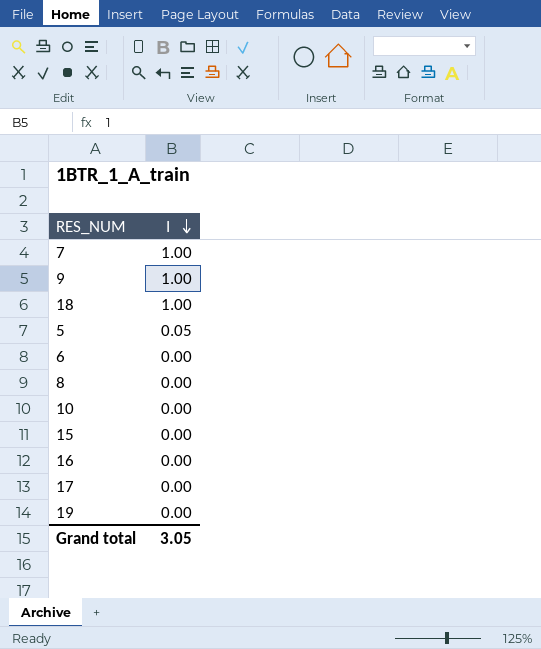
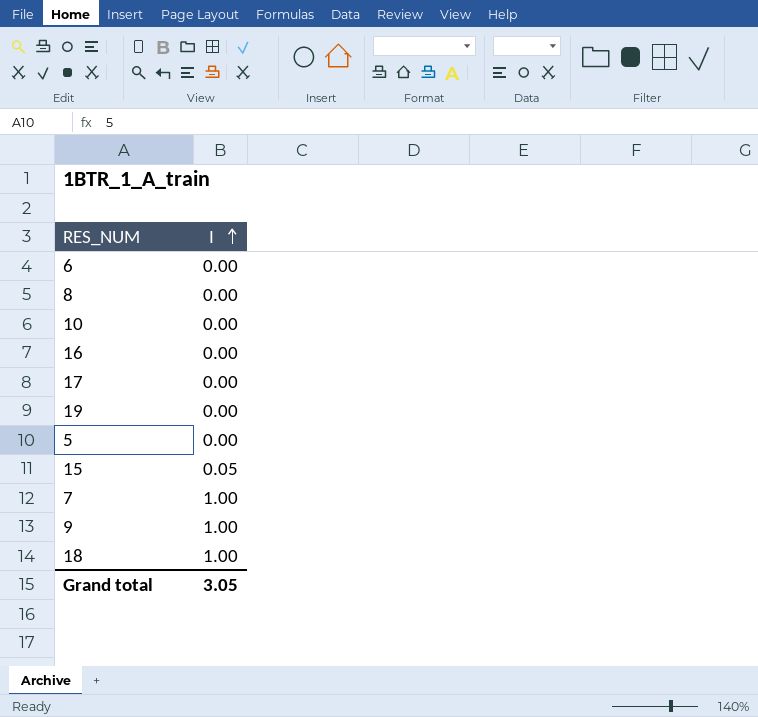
row order: I descending -> I ascending
5 | I: 0.05 -> 0.00
15 | I: 0.00 -> 0.05

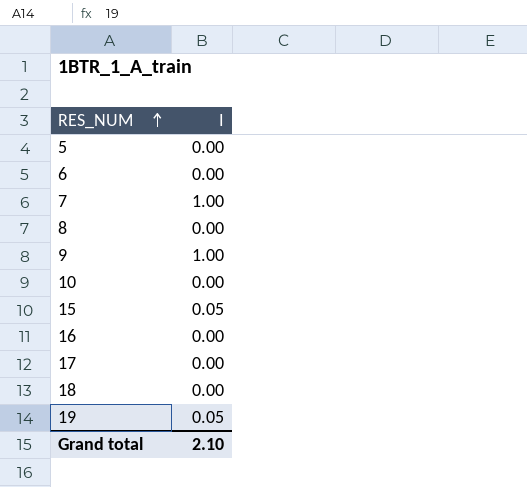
row order: I ascending -> RES_NUM ascending
18 | I: 1.00 -> 0.00
19 | I: 0.00 -> 0.05
Grand total | I: 3.05 -> 2.10

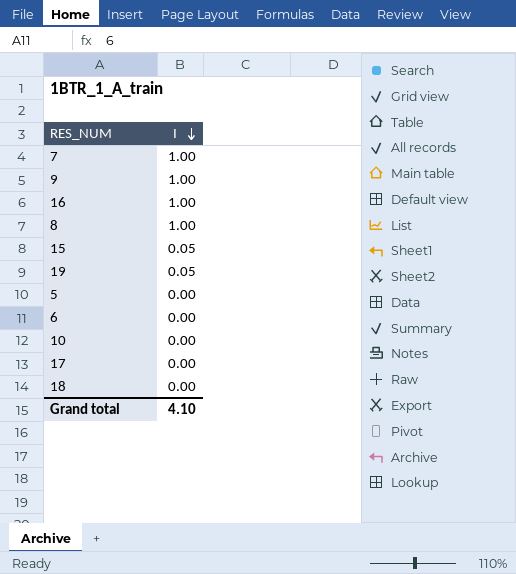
row order: RES_NUM ascending -> I descending
16 | I: 0.00 -> 1.00
8 | I: 0.00 -> 1.00
Grand total | I: 2.10 -> 4.10

